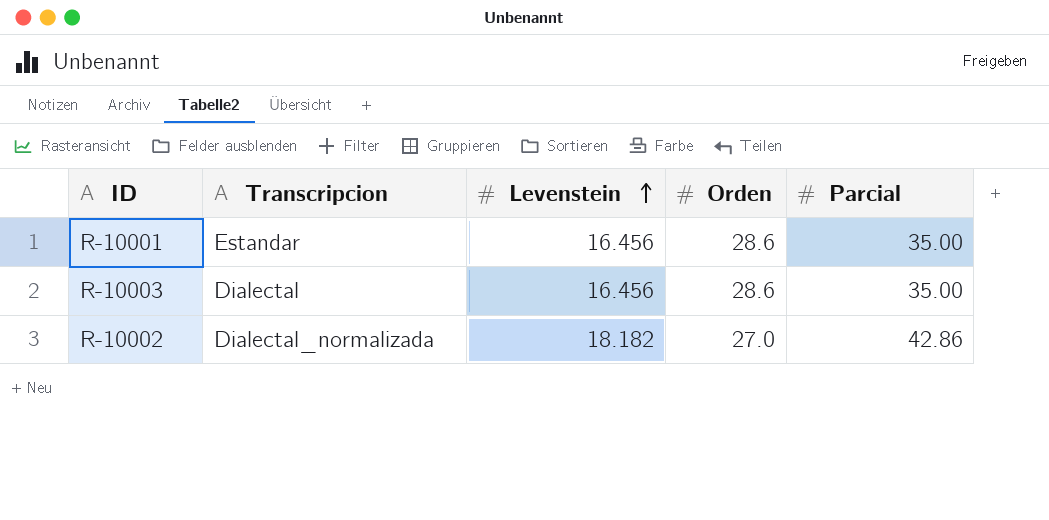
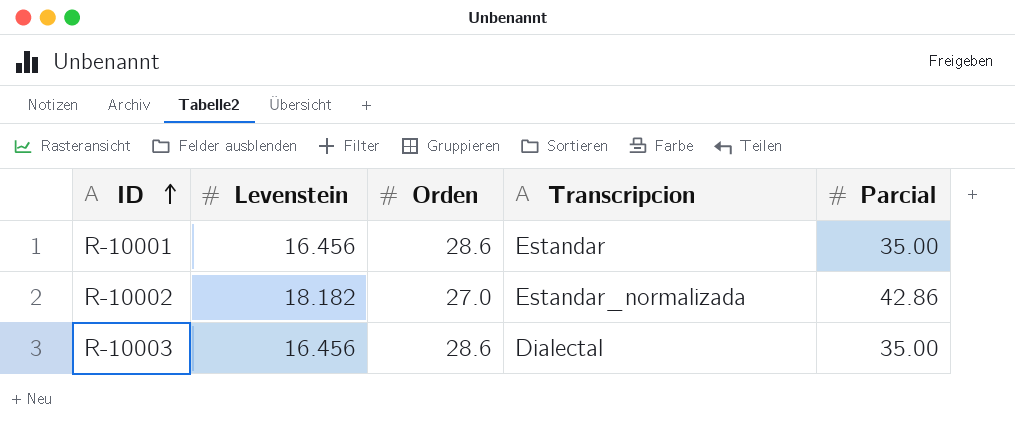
row order: Levenstein ascending -> ID ascending
column Transcripcion | position: 2 -> 4
R-10002 | Transcripcion: Dialectal_normalizada -> Estandar_normalizada

